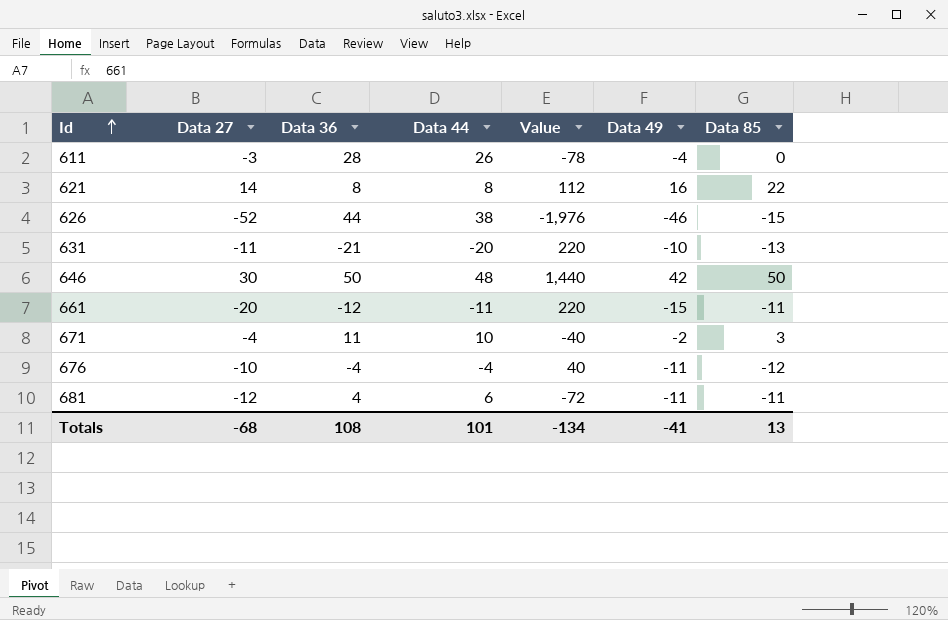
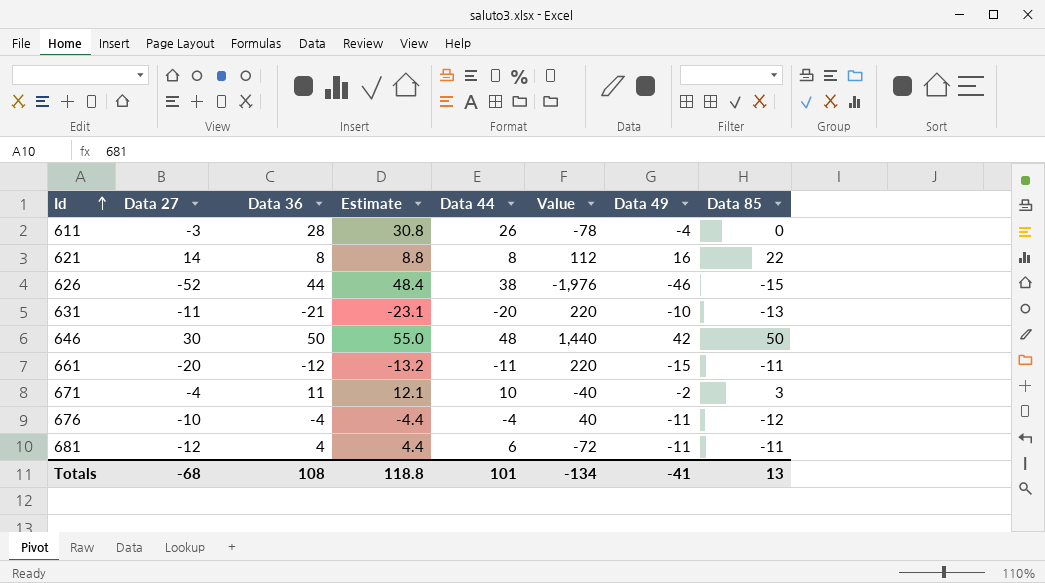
column Estimate | formula: none -> [Data 36] * 1.1

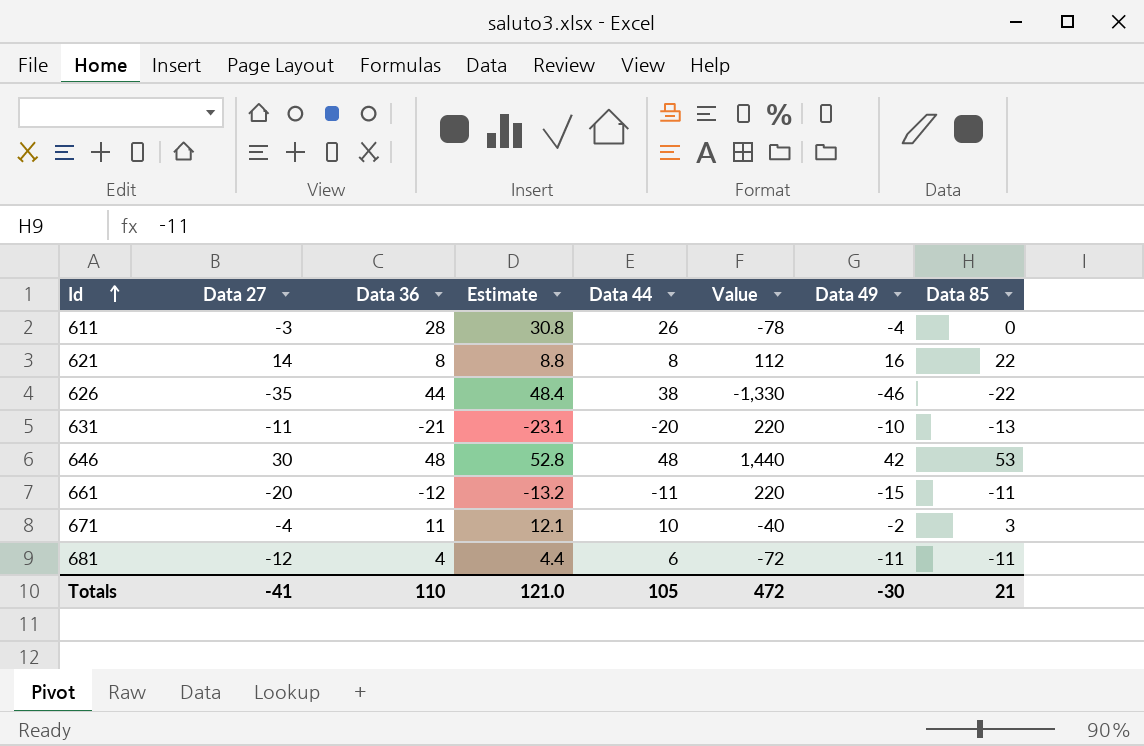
row 676: -10 | -4 | -4.4 | -4 | 40 | -11 | -12 -> none
626 | Data 27: -52 -> -35
626 | Value: -1,976 -> -1,330
626 | Data 85: -15 -> -22
646 | Data 36: 50 -> 48
646 | Estimate: 55.0 -> 52.8
646 | Data 85: 50 -> 53
Totals | Data 27: -68 -> -41
Totals | Data 36: 108 -> 110
Totals | Estimate: 118.8 -> 121.0
Totals | Data 44: 101 -> 105
Totals | Value: -134 -> 472
Totals | Data 49: -41 -> -30
Totals | Data 85: 13 -> 21

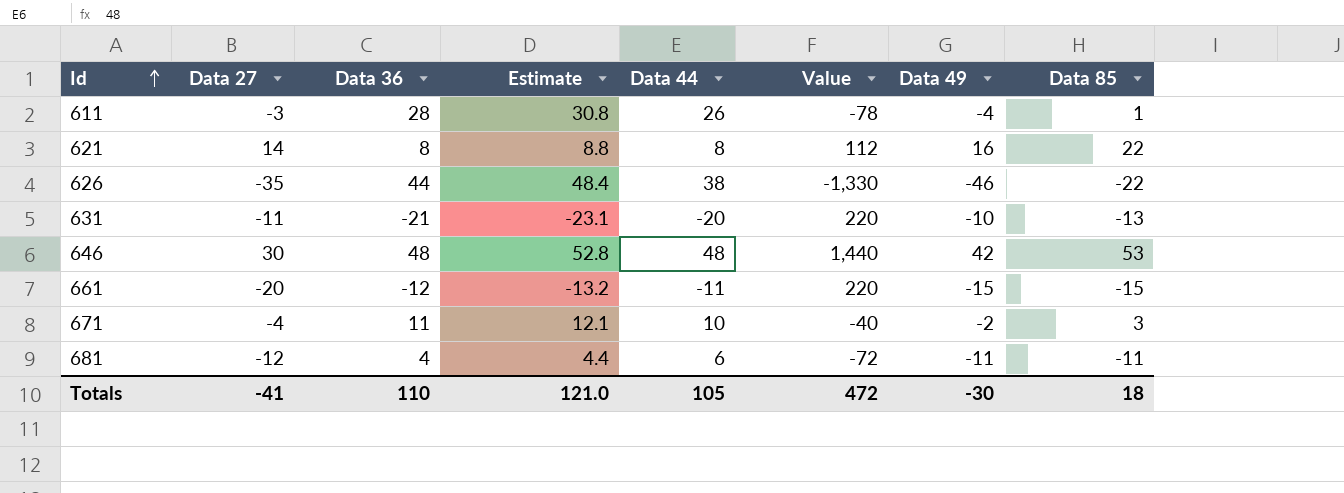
611 | Data 85: 0 -> 1
661 | Data 85: -11 -> -15
Totals | Data 85: 21 -> 18

